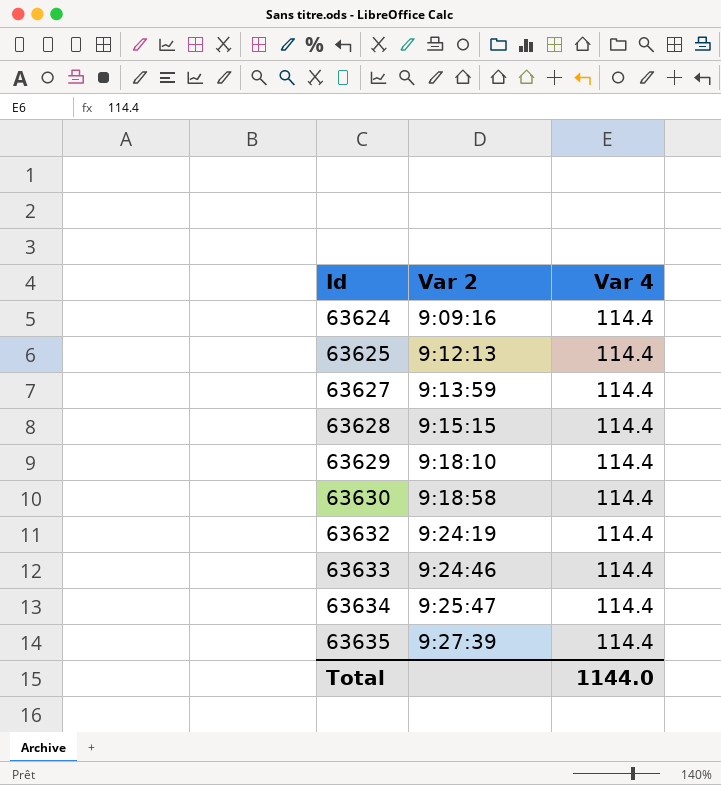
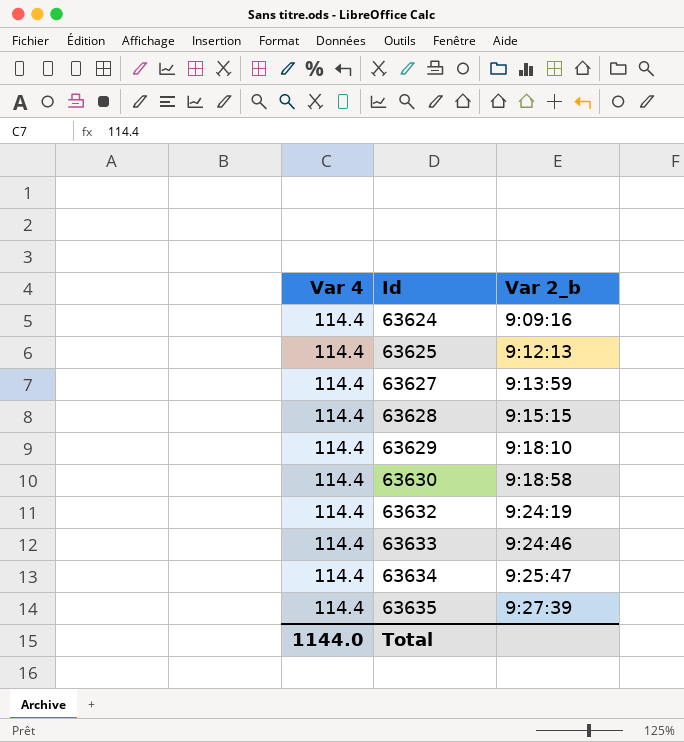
column Var 4 | position: 3 -> 1
column name: Var 2 -> Var 2_b

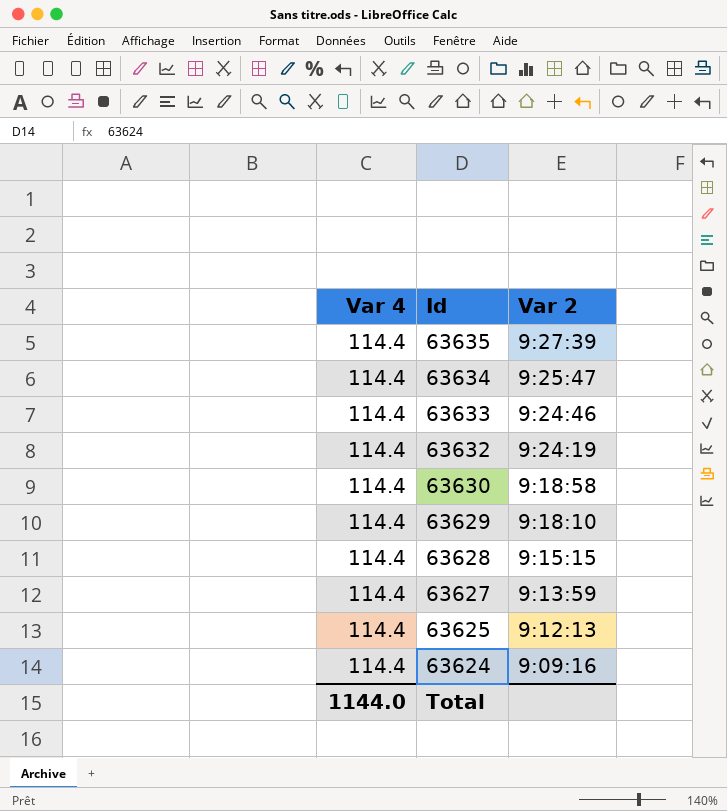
row order: Id ascending -> Id descending
column name: Var 2_b -> Var 2

